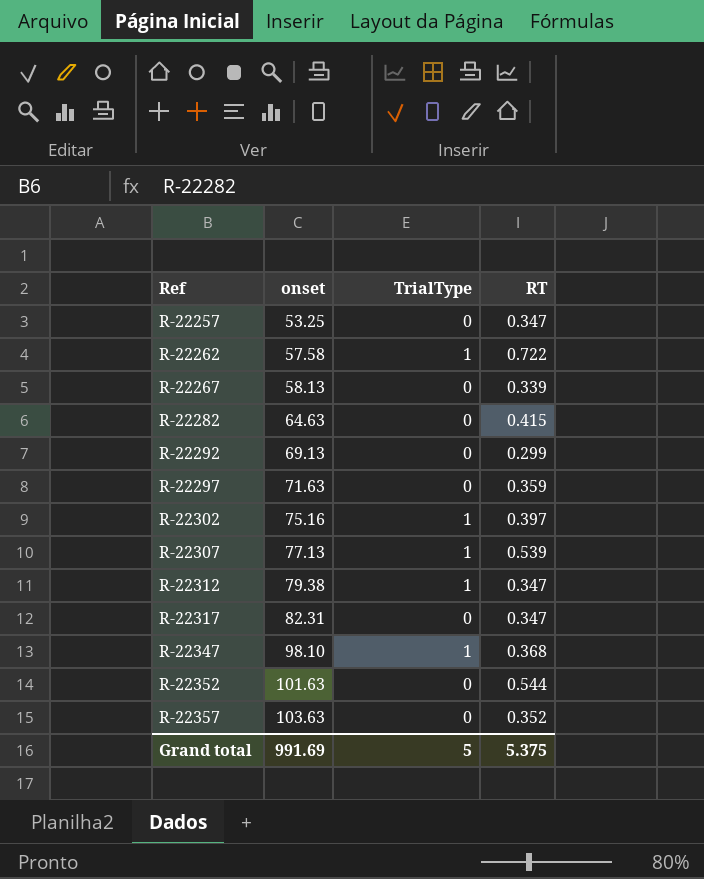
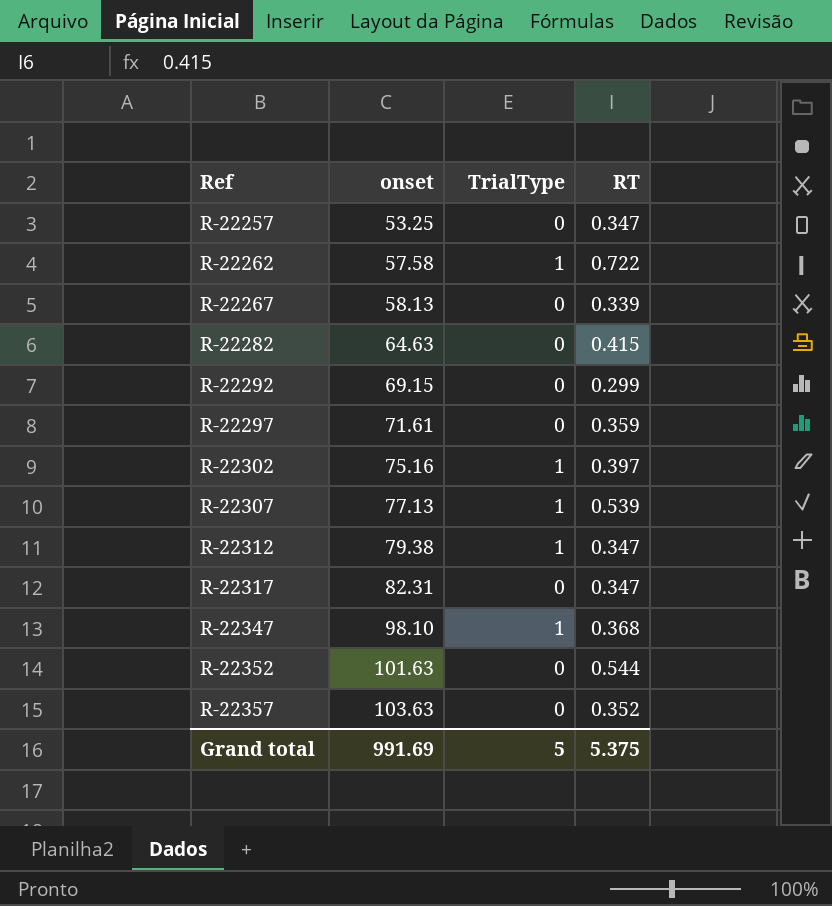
R-22292 | onset: 69.13 -> 69.15
R-22297 | onset: 71.63 -> 71.61

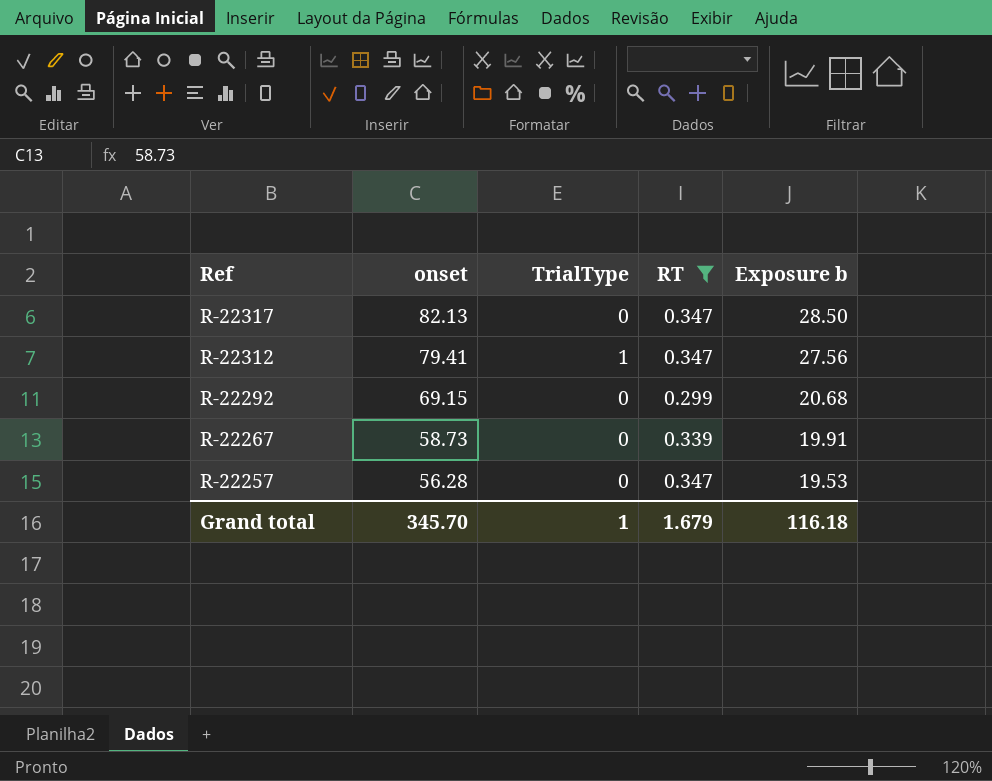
filter: none -> RT <= 0.347
row order: Ref ascending -> Ref descending
column Exposure b | formula: none -> [onset] * [RT]
R-22317 | onset: 82.31 -> 82.13
R-22312 | onset: 79.38 -> 79.41
R-22267 | onset: 58.13 -> 58.73
R-22257 | onset: 53.25 -> 56.28
Grand total | onset: 991.69 -> 345.70
Grand total | TrialType: 5 -> 1
Grand total | RT: 5.375 -> 1.679

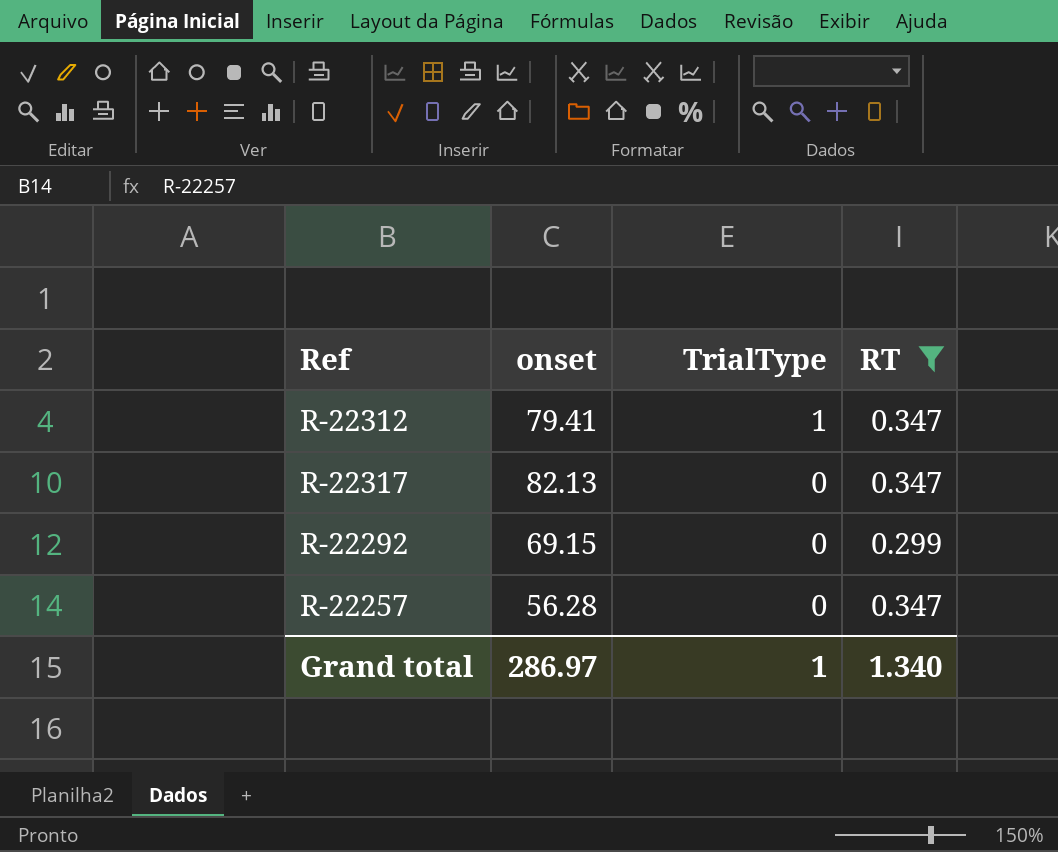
row order: Ref descending -> TrialType descending
column Exposure b | formula: [onset] * [RT] -> none
row R-22267: 58.73 | 0 | 0.339 | 19.91 -> none
Grand total | onset: 345.70 -> 286.97
Grand total | RT: 1.679 -> 1.340

